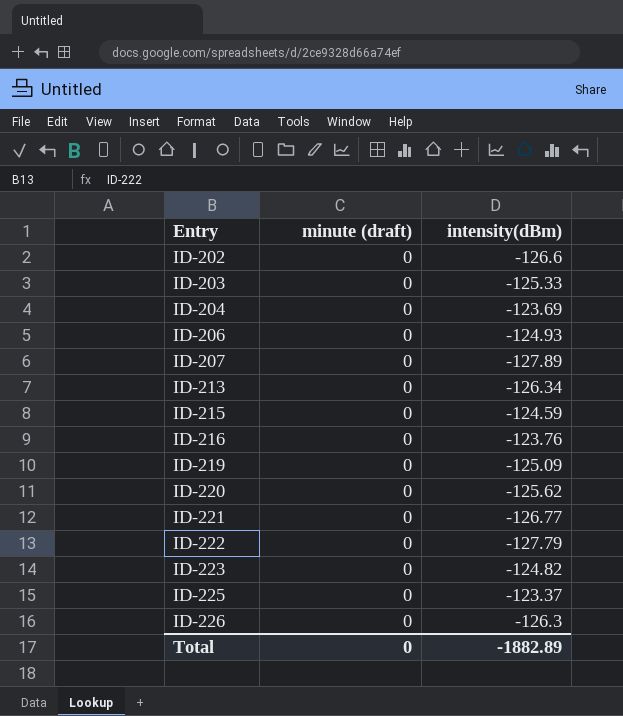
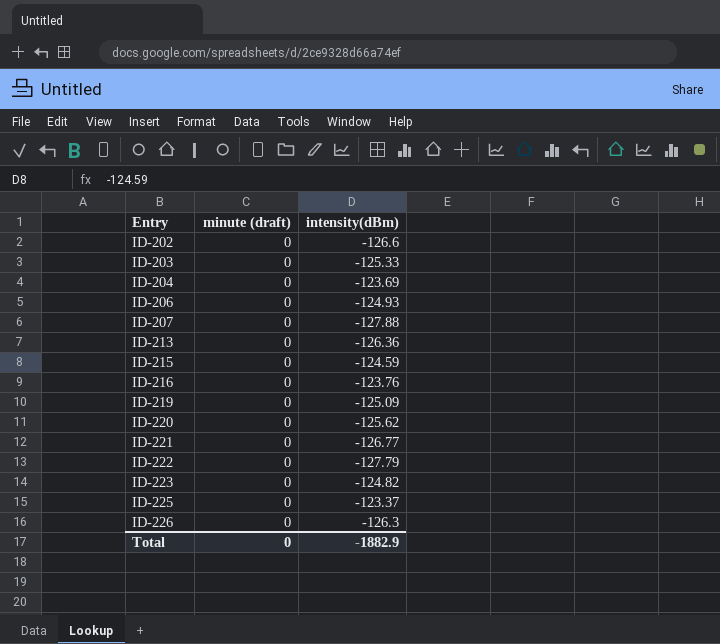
ID-207 | intensity(dBm): -127.89 -> -127.88
ID-213 | intensity(dBm): -126.34 -> -126.36
Total | intensity(dBm): -1882.89 -> -1882.9

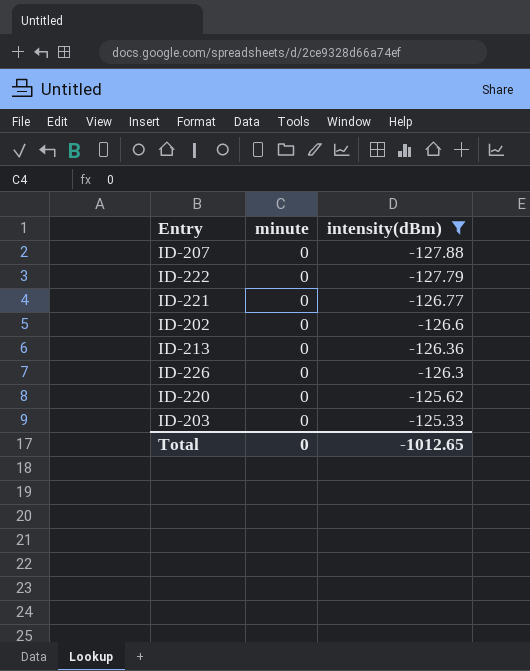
filter: none -> intensity(dBm) <= -125.33
row order: Entry ascending -> intensity(dBm) ascending
column name: minute (draft) -> minute
Total | intensity(dBm): -1882.9 -> -1012.65

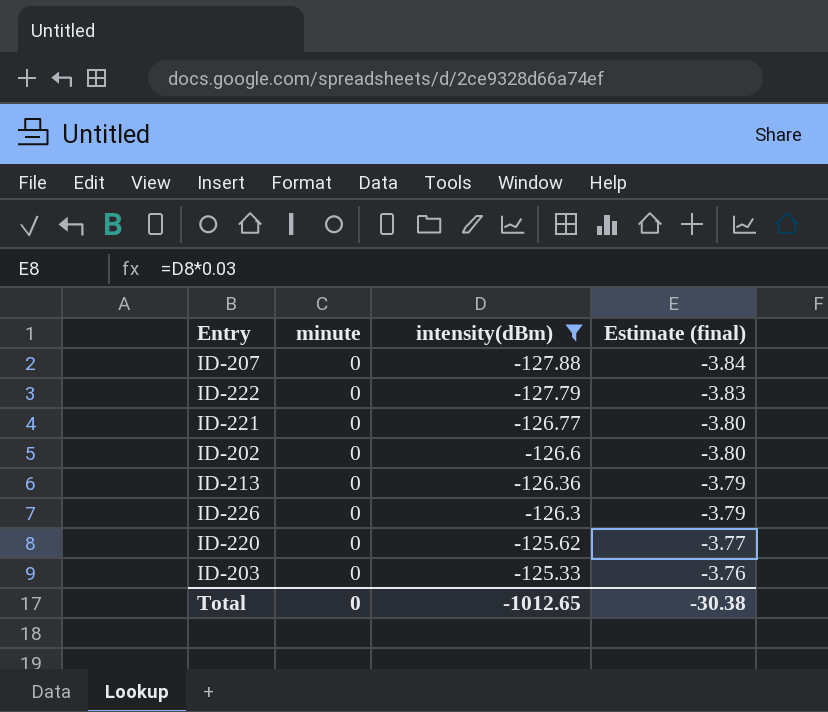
column Estimate (final) | formula: none -> [intensity(dBm)] * 0.03

